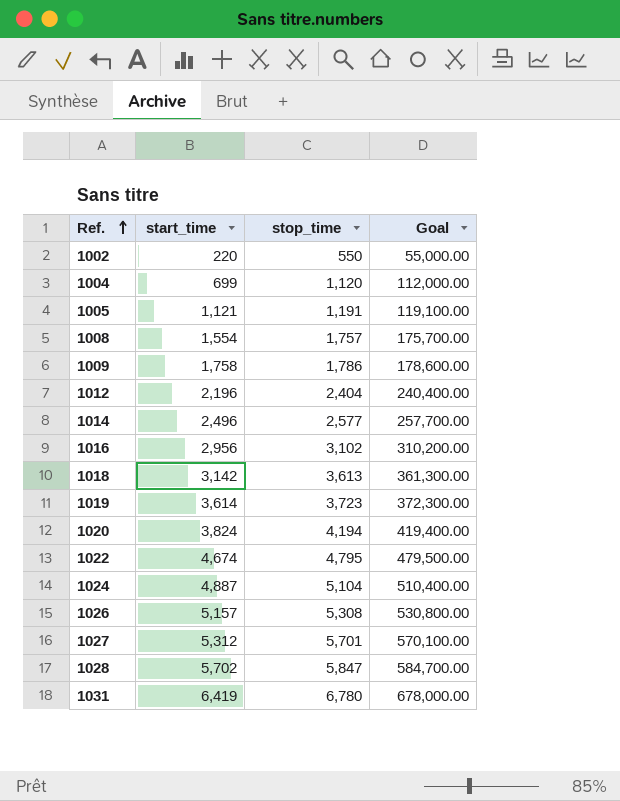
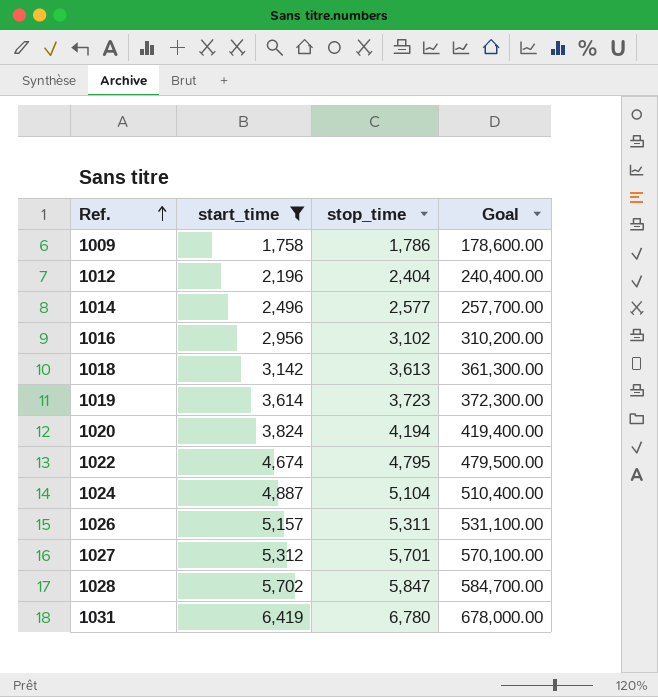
filter: none -> start_time >= 1,758
1026 | stop_time: 5,308 -> 5,311
1026 | Goal: 530,800.00 -> 531,100.00

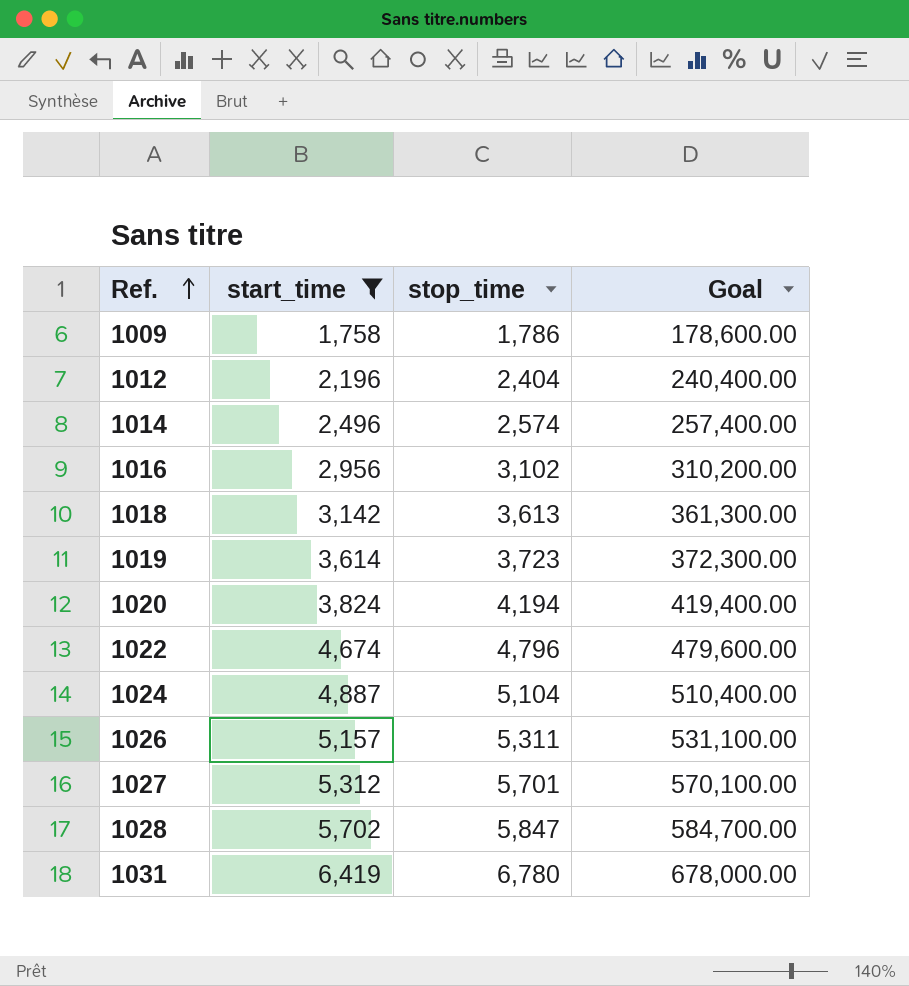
1014 | stop_time: 2,577 -> 2,574
1014 | Goal: 257,700.00 -> 257,400.00
1022 | stop_time: 4,795 -> 4,796
1022 | Goal: 479,500.00 -> 479,600.00

